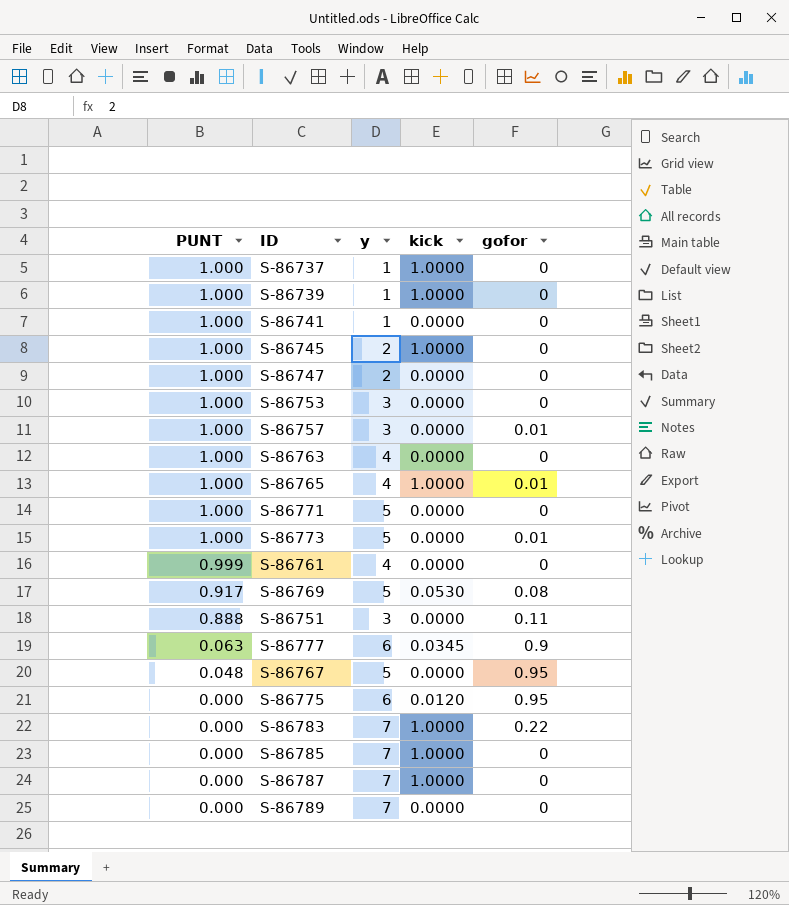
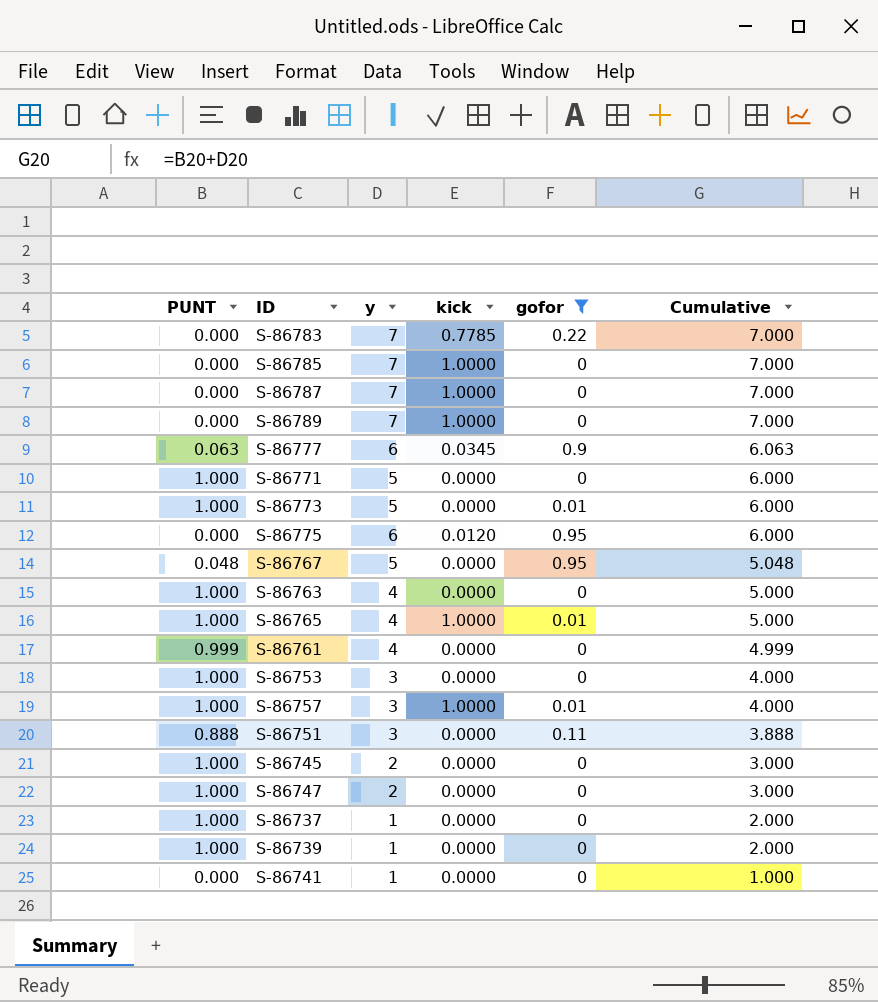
filter: none -> gofor != 0.08
row order: PUNT descending -> Cumulative descending
column Cumulative | formula: none -> [PUNT] + [y]
S-86783 | kick: 1.0000 -> 0.7785
S-86789 | kick: 0.0000 -> 1.0000
S-86757 | kick: 0.0000 -> 1.0000
S-86745 | kick: 1.0000 -> 0.0000
S-86737 | kick: 1.0000 -> 0.0000
S-86739 | kick: 1.0000 -> 0.0000
S-86741 | PUNT: 1.000 -> 0.000

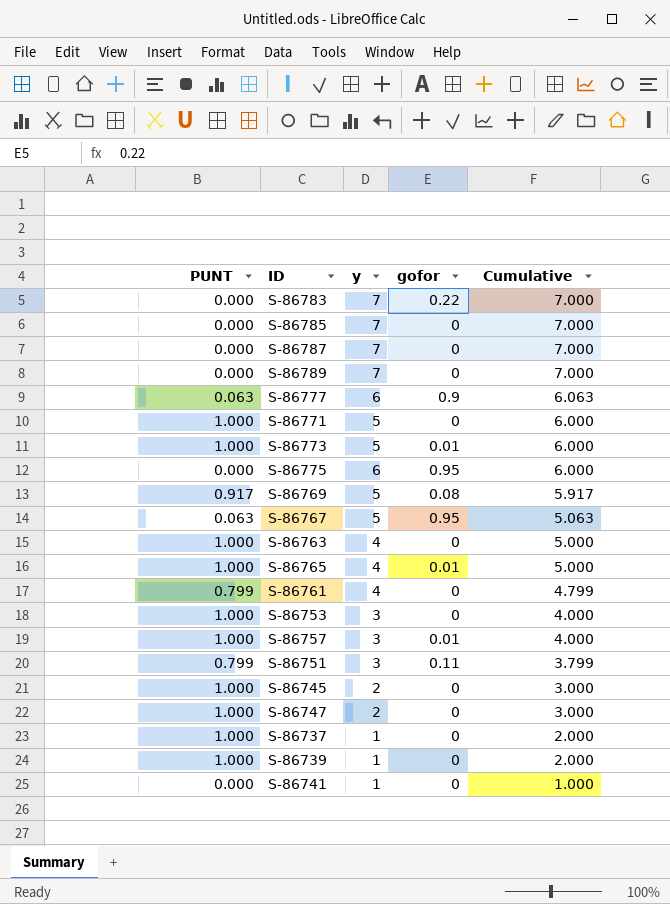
filter: gofor != 0.08 -> none
column kick | position: 4 -> none
S-86767 | PUNT: 0.048 -> 0.063
S-86767 | Cumulative: 5.048 -> 5.063
S-86761 | PUNT: 0.999 -> 0.799
S-86761 | Cumulative: 4.999 -> 4.799
S-86751 | PUNT: 0.888 -> 0.799
S-86751 | Cumulative: 3.888 -> 3.799

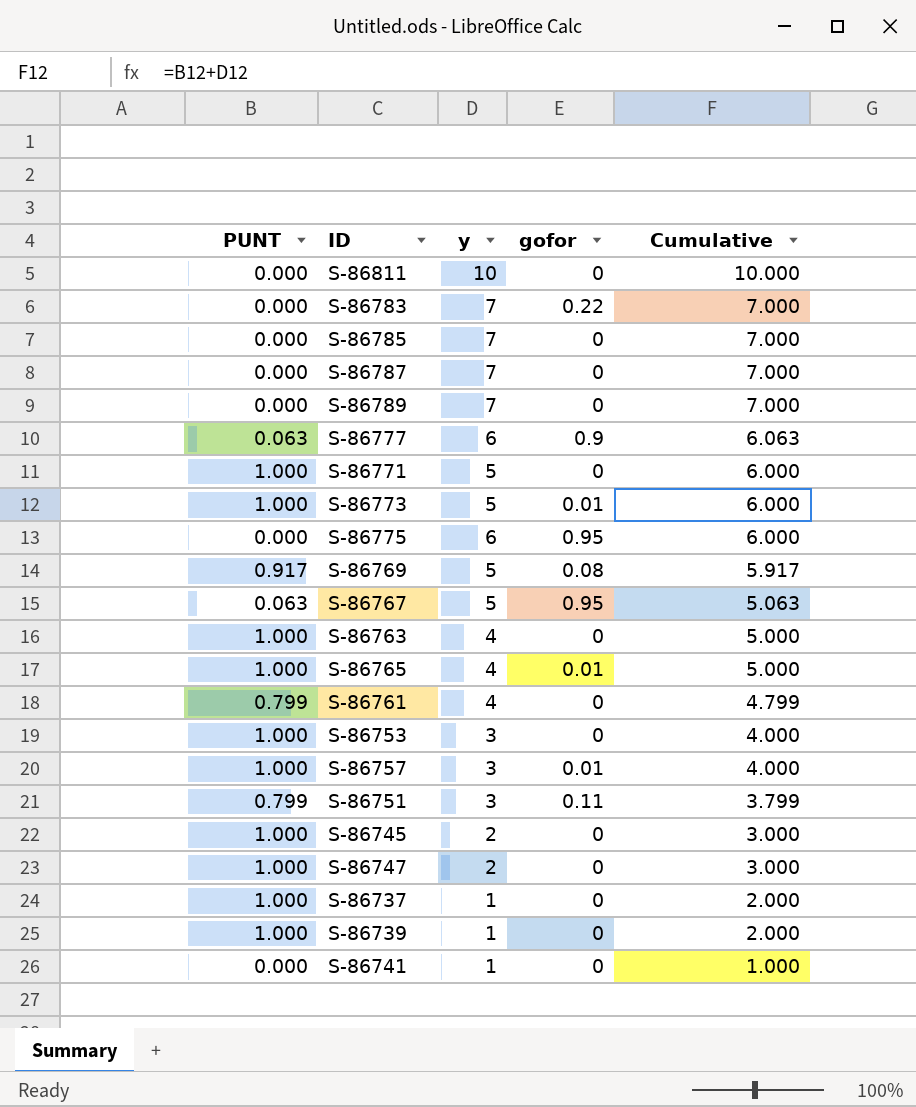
row S-86811: none -> 0.000 | 10 | 0 | 10.000

